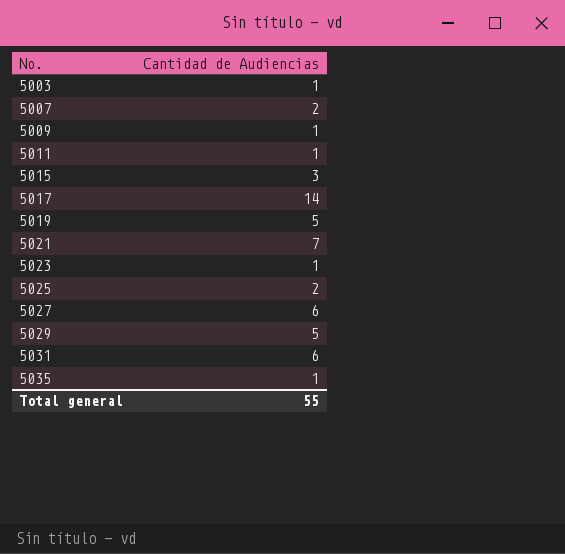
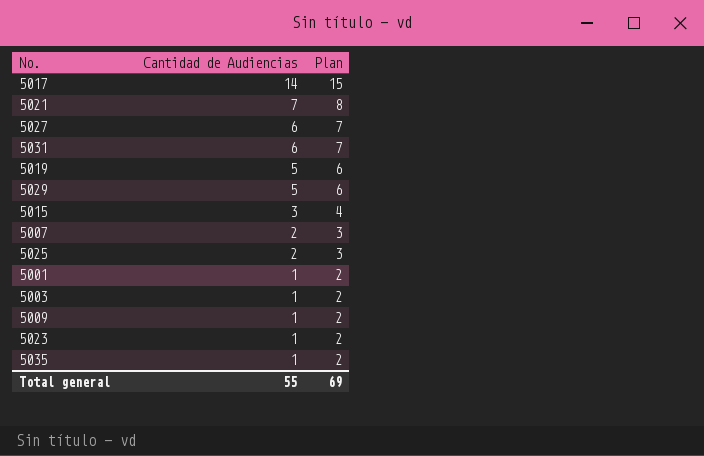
row order: No. ascending -> Cantidad de Audiencias descending
column Plan | formula: none -> [Cantidad de Audiencias] + 1
row 5011: 1 -> none
row 5001: none -> 1 | 2

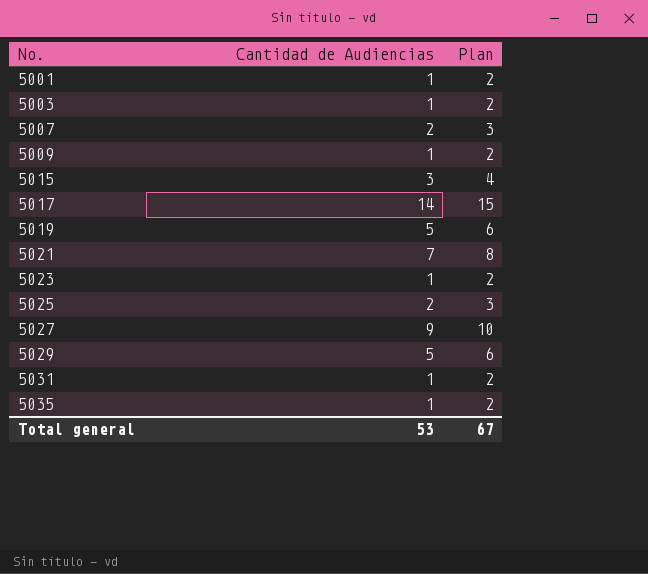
row order: Cantidad de Audiencias descending -> No. ascending
5027 | Cantidad de Audiencias: 6 -> 9
5027 | Plan: 7 -> 10
5031 | Cantidad de Audiencias: 6 -> 1
5031 | Plan: 7 -> 2
Total general | Cantidad de Audiencias: 55 -> 53
Total general | Plan: 69 -> 67

